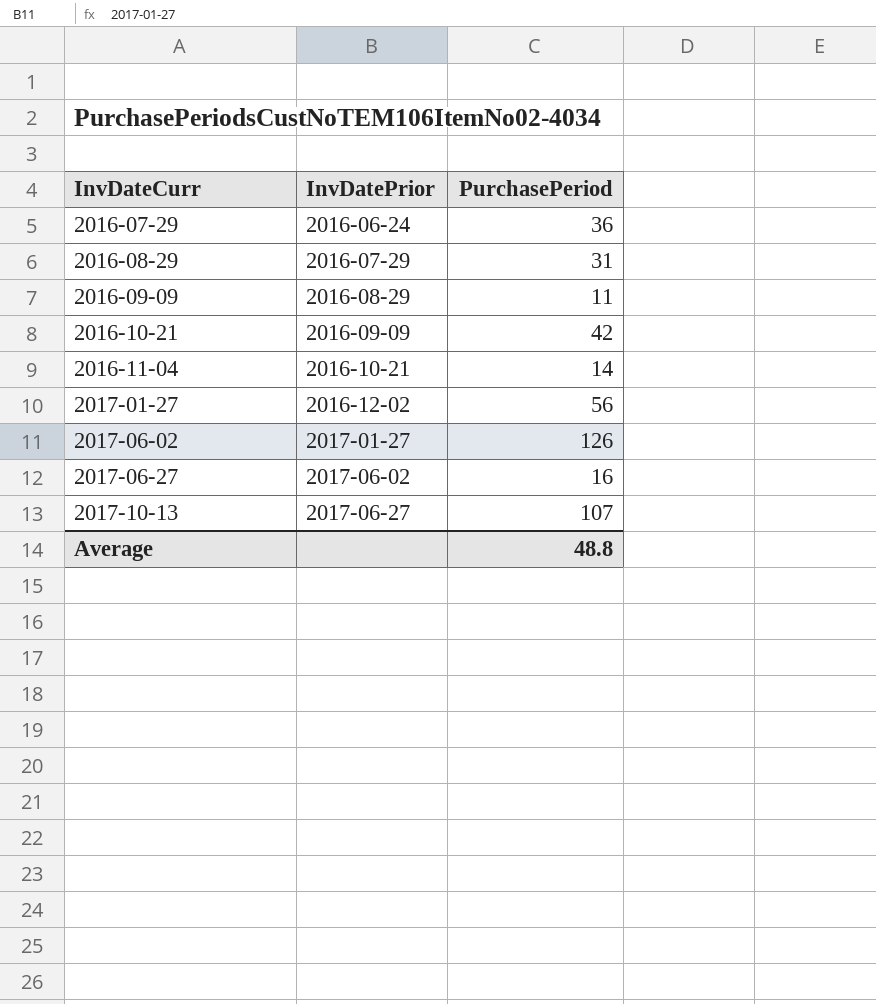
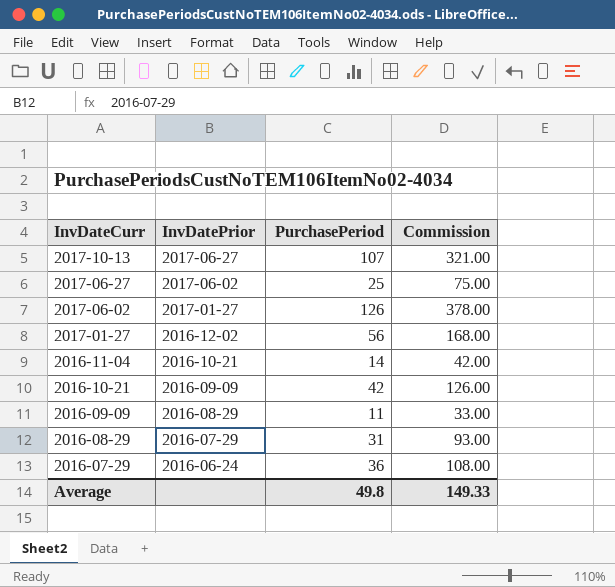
row order: InvDateCurr ascending -> InvDateCurr descending
column Commission | formula: none -> [PurchasePeriod] * 3
2017-06-27 | PurchasePeriod: 16 -> 25
Average | PurchasePeriod: 48.8 -> 49.8

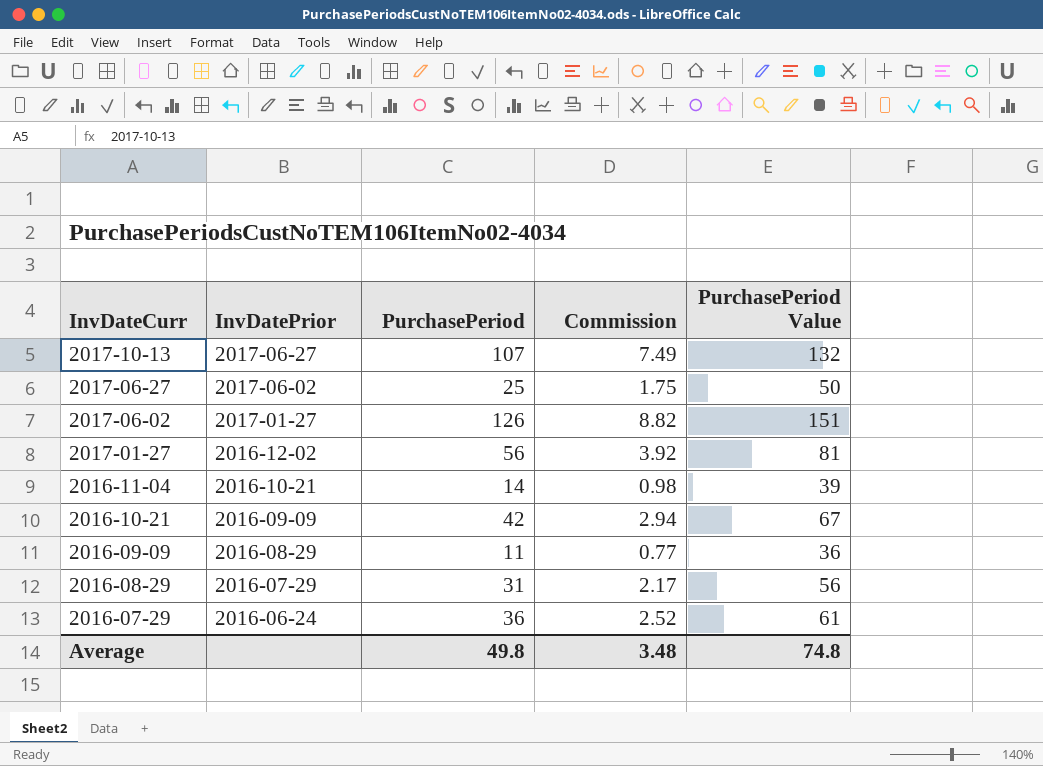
column Commission | formula: [PurchasePeriod] * 3 -> [PurchasePeriod] * 0.07
column PurchasePeriod Value | formula: none -> [PurchasePeriod] + 25
Average | Commission: 149.33 -> 3.48

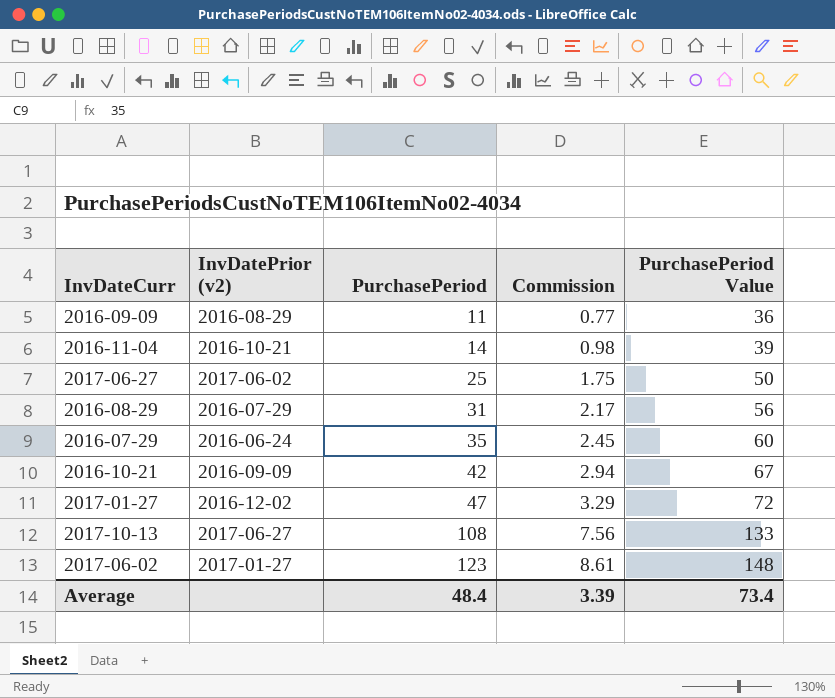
row order: InvDateCurr descending -> PurchasePeriod ascending
column name: InvDatePrior -> InvDatePrior (v2)
2016-07-29 | PurchasePeriod: 36 -> 35
2016-07-29 | Commission: 2.52 -> 2.45
2016-07-29 | PurchasePeriod Value: 61 -> 60
2017-01-27 | PurchasePeriod: 56 -> 47
2017-01-27 | Commission: 3.92 -> 3.29
2017-01-27 | PurchasePeriod Value: 81 -> 72
2017-10-13 | PurchasePeriod: 107 -> 108
2017-10-13 | Commission: 7.49 -> 7.56
2017-10-13 | PurchasePeriod Value: 132 -> 133
2017-06-02 | PurchasePeriod: 126 -> 123
2017-06-02 | Commission: 8.82 -> 8.61
2017-06-02 | PurchasePeriod Value: 151 -> 148
Average | PurchasePeriod: 49.8 -> 48.4
Average | Commission: 3.48 -> 3.39
Average | PurchasePeriod Value: 74.8 -> 73.4

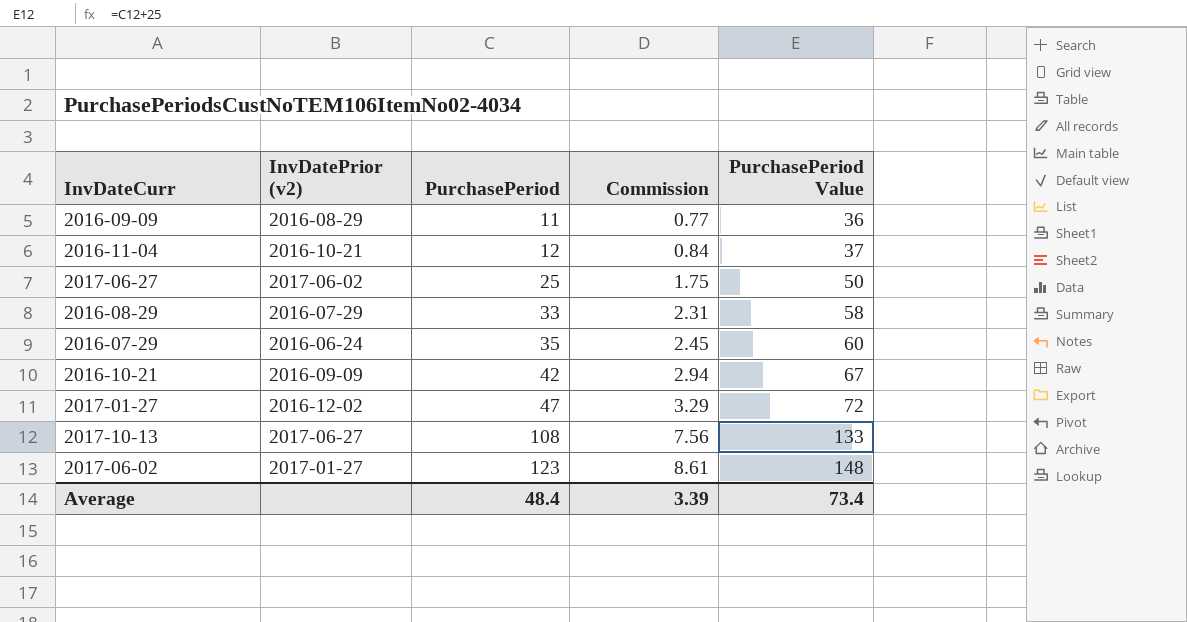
2016-11-04 | PurchasePeriod: 14 -> 12
2016-11-04 | Commission: 0.98 -> 0.84
2016-11-04 | PurchasePeriod Value: 39 -> 37
2016-08-29 | PurchasePeriod: 31 -> 33
2016-08-29 | Commission: 2.17 -> 2.31
2016-08-29 | PurchasePeriod Value: 56 -> 58

